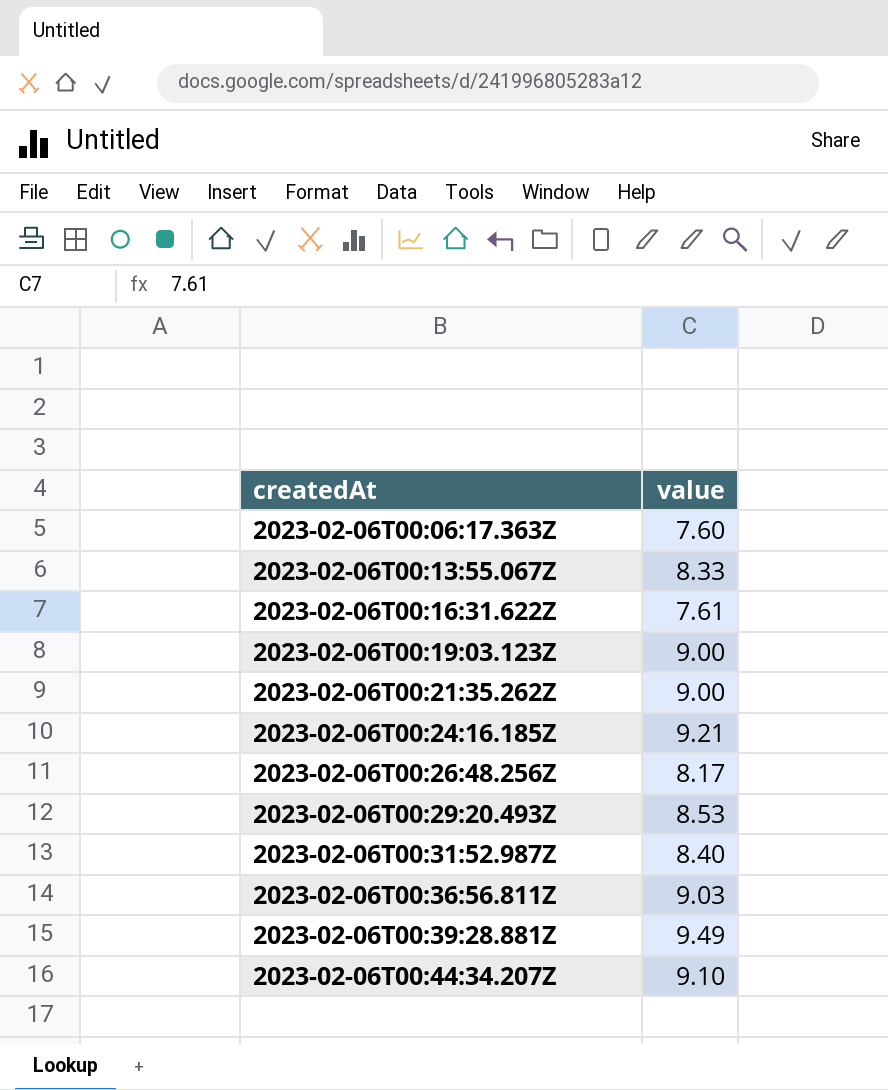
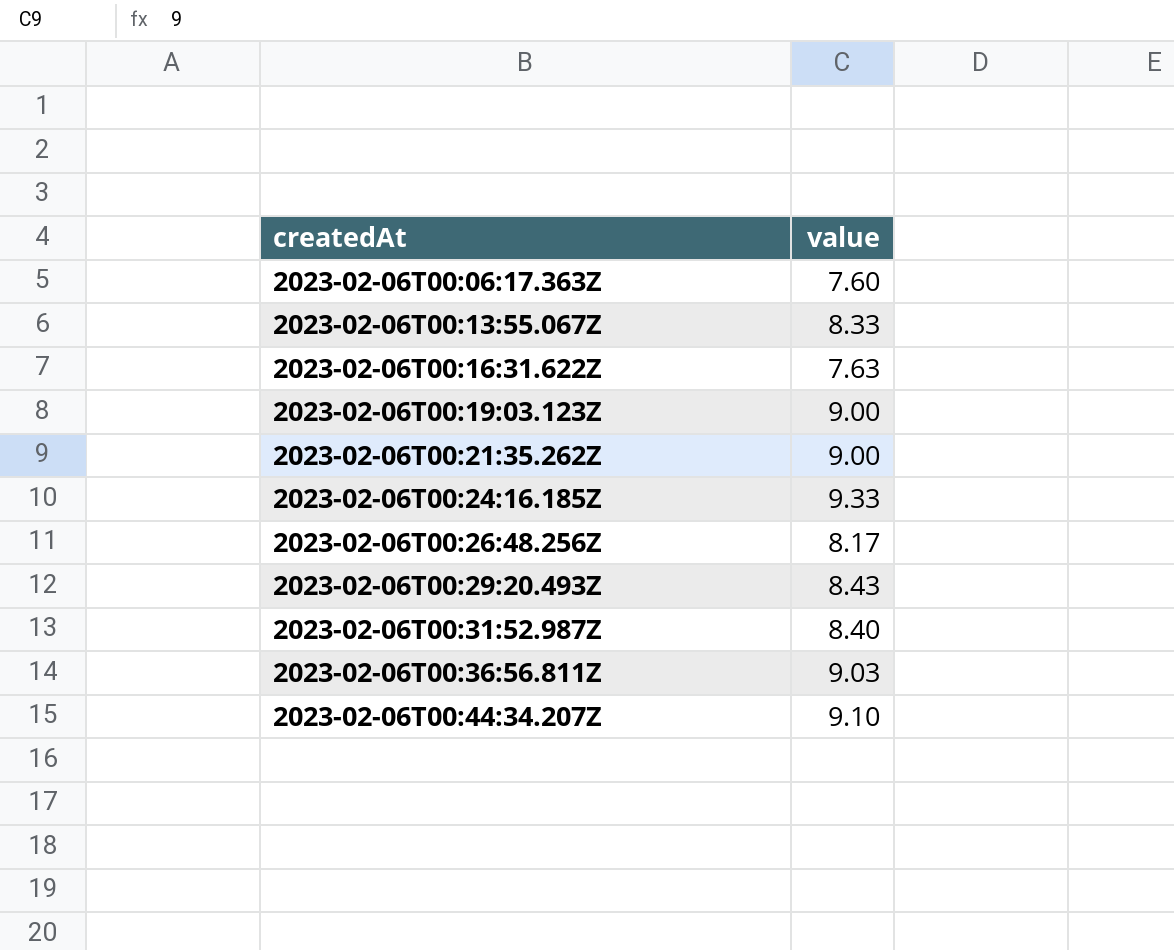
row 2023-02-06T00:39:28.881Z: 9.49 -> none
2023-02-06T00:16:31.622Z | value: 7.61 -> 7.63
2023-02-06T00:24:16.185Z | value: 9.21 -> 9.33
2023-02-06T00:29:20.493Z | value: 8.53 -> 8.43

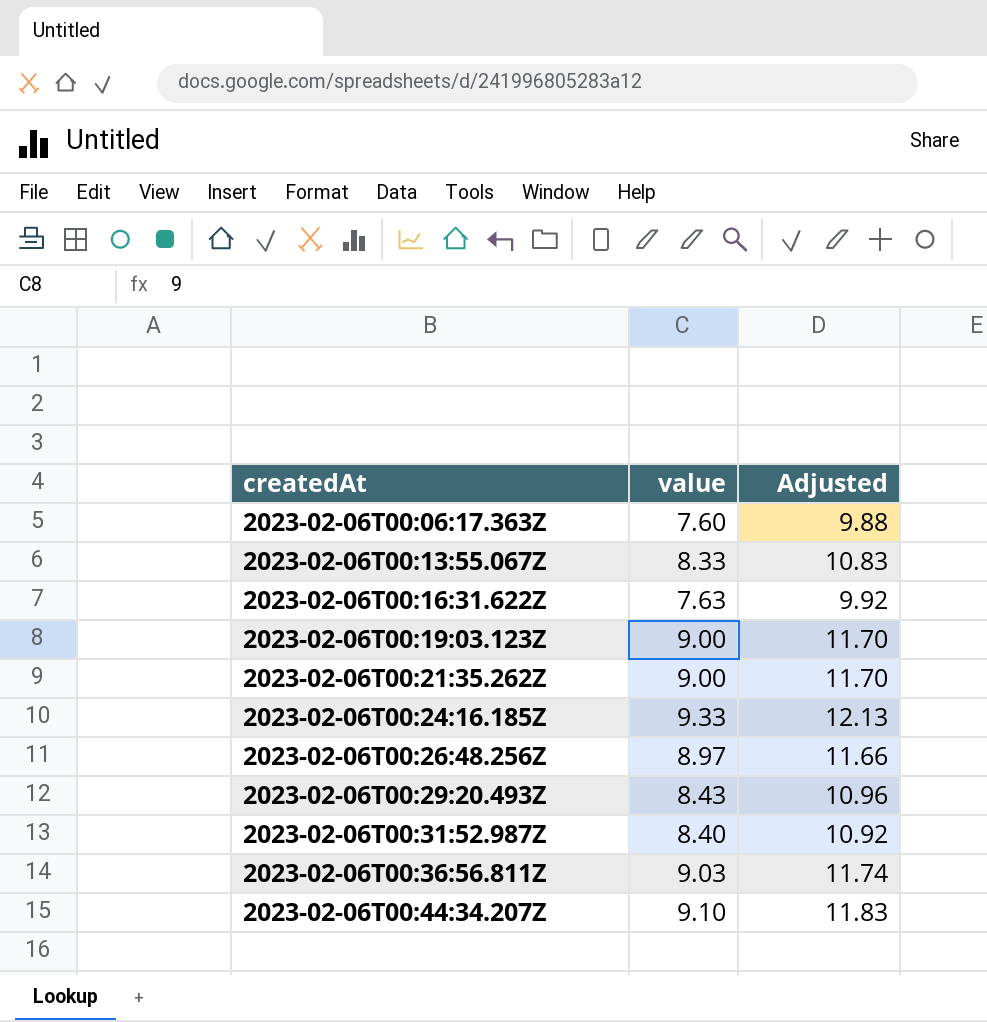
column Adjusted | formula: none -> [value] * 1.3
2023-02-06T00:26:48.256Z | value: 8.17 -> 8.97

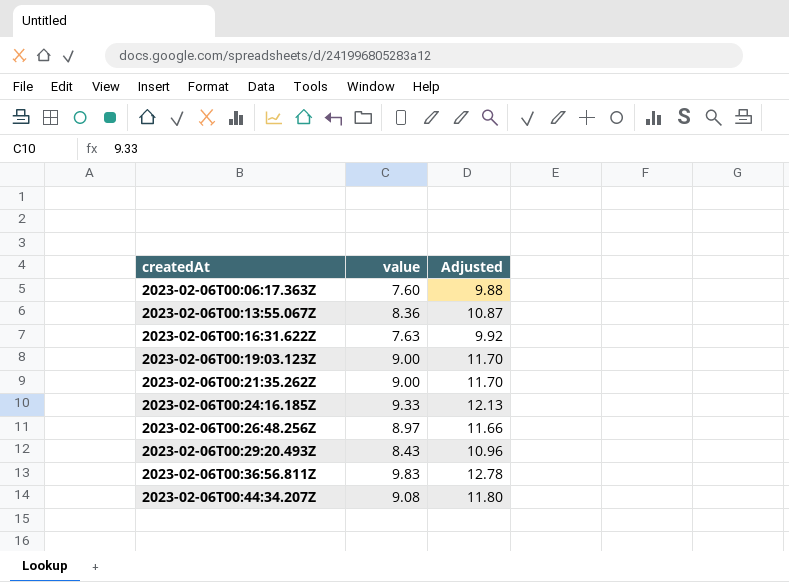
row 2023-02-06T00:31:52.987Z: 8.40 | 10.92 -> none
2023-02-06T00:13:55.067Z | value: 8.33 -> 8.36
2023-02-06T00:13:55.067Z | Adjusted: 10.83 -> 10.87
2023-02-06T00:36:56.811Z | value: 9.03 -> 9.83
2023-02-06T00:36:56.811Z | Adjusted: 11.74 -> 12.78
2023-02-06T00:44:34.207Z | value: 9.10 -> 9.08
2023-02-06T00:44:34.207Z | Adjusted: 11.83 -> 11.80

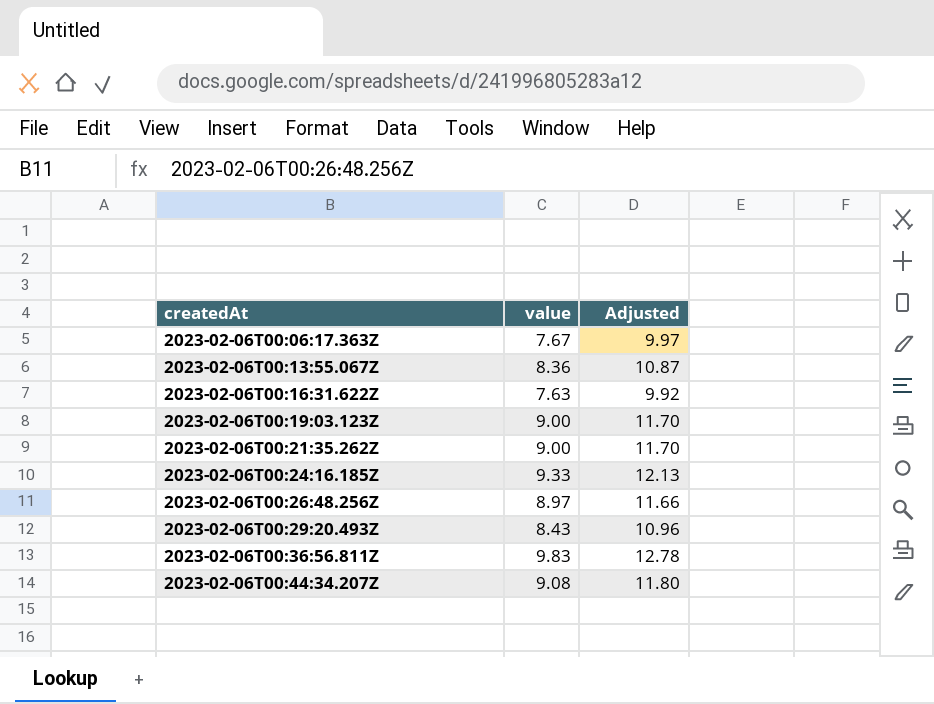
2023-02-06T00:06:17.363Z | value: 7.60 -> 7.67
2023-02-06T00:06:17.363Z | Adjusted: 9.88 -> 9.97

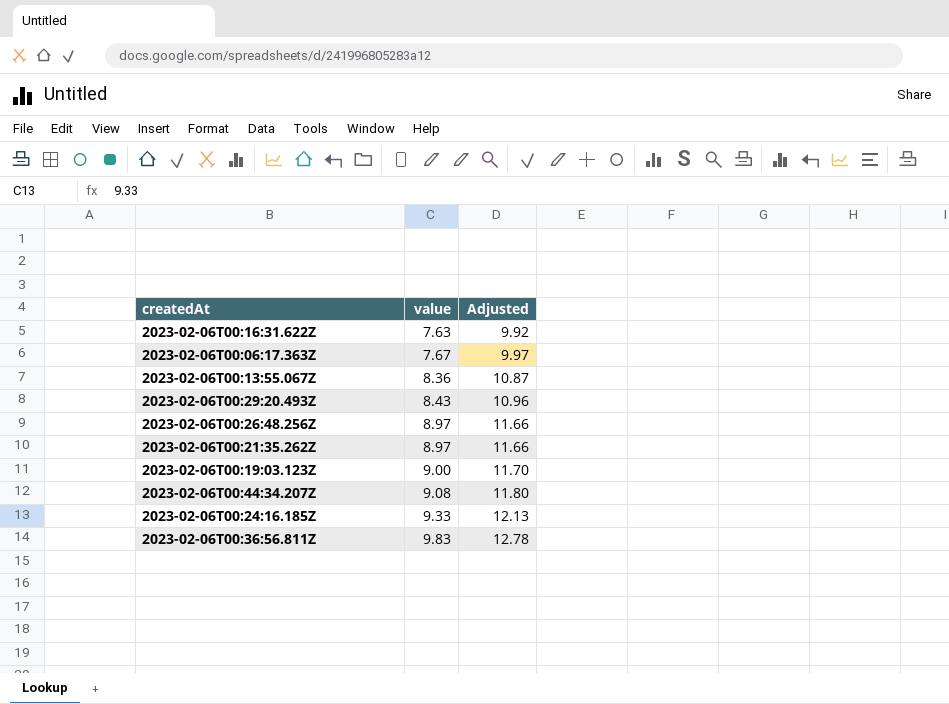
row order: createdAt ascending -> value ascending
2023-02-06T00:21:35.262Z | value: 9.00 -> 8.97
2023-02-06T00:21:35.262Z | Adjusted: 11.70 -> 11.66

